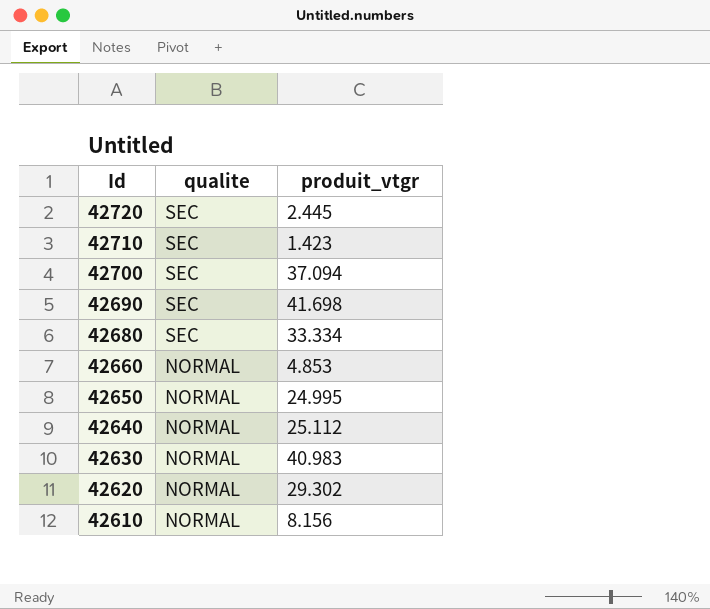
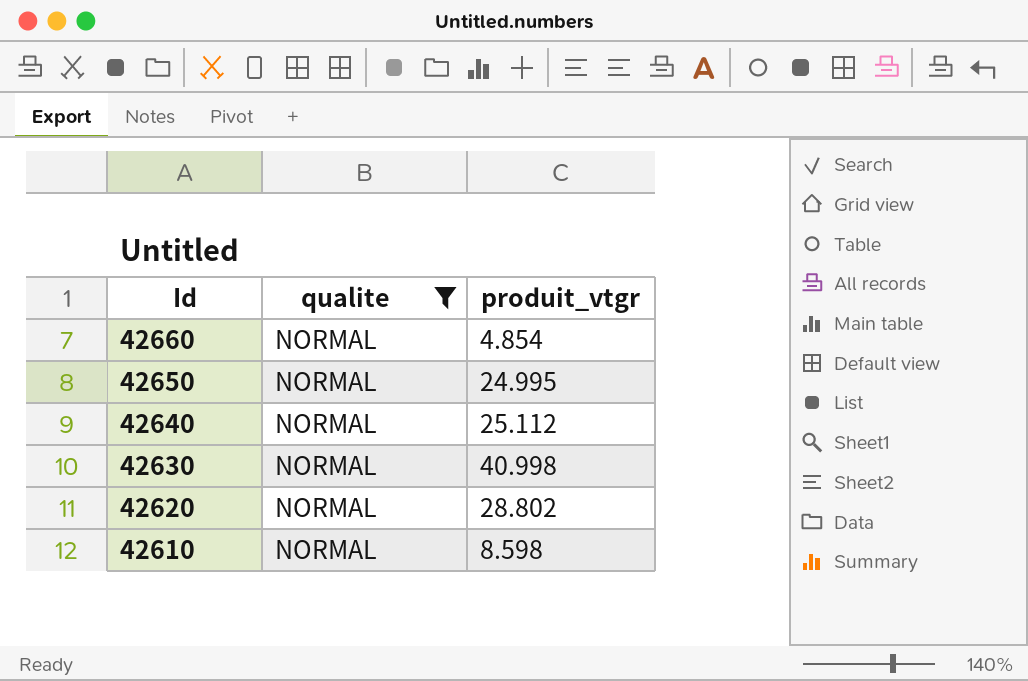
filter: none -> qualite = NORMAL
42660 | produit_vtgr: 4.853 -> 4.854
42630 | produit_vtgr: 40.983 -> 40.998
42620 | produit_vtgr: 29.302 -> 28.802
42610 | produit_vtgr: 8.156 -> 8.598

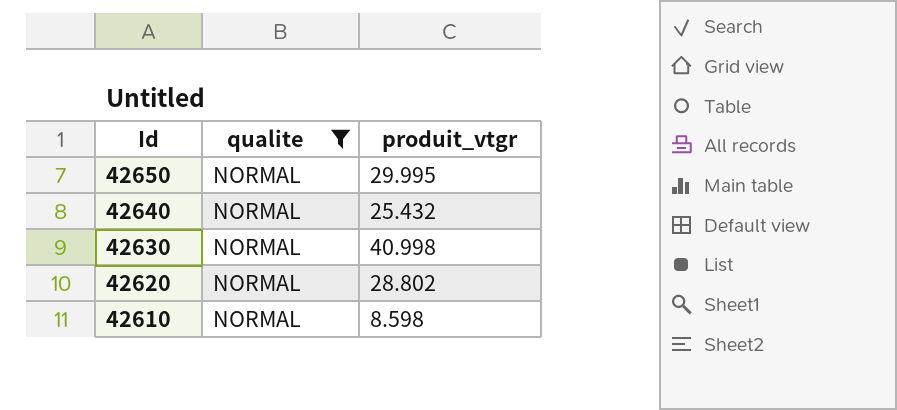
row 42660: NORMAL | 4.854 -> none
42650 | produit_vtgr: 24.995 -> 29.995
42640 | produit_vtgr: 25.112 -> 25.432

